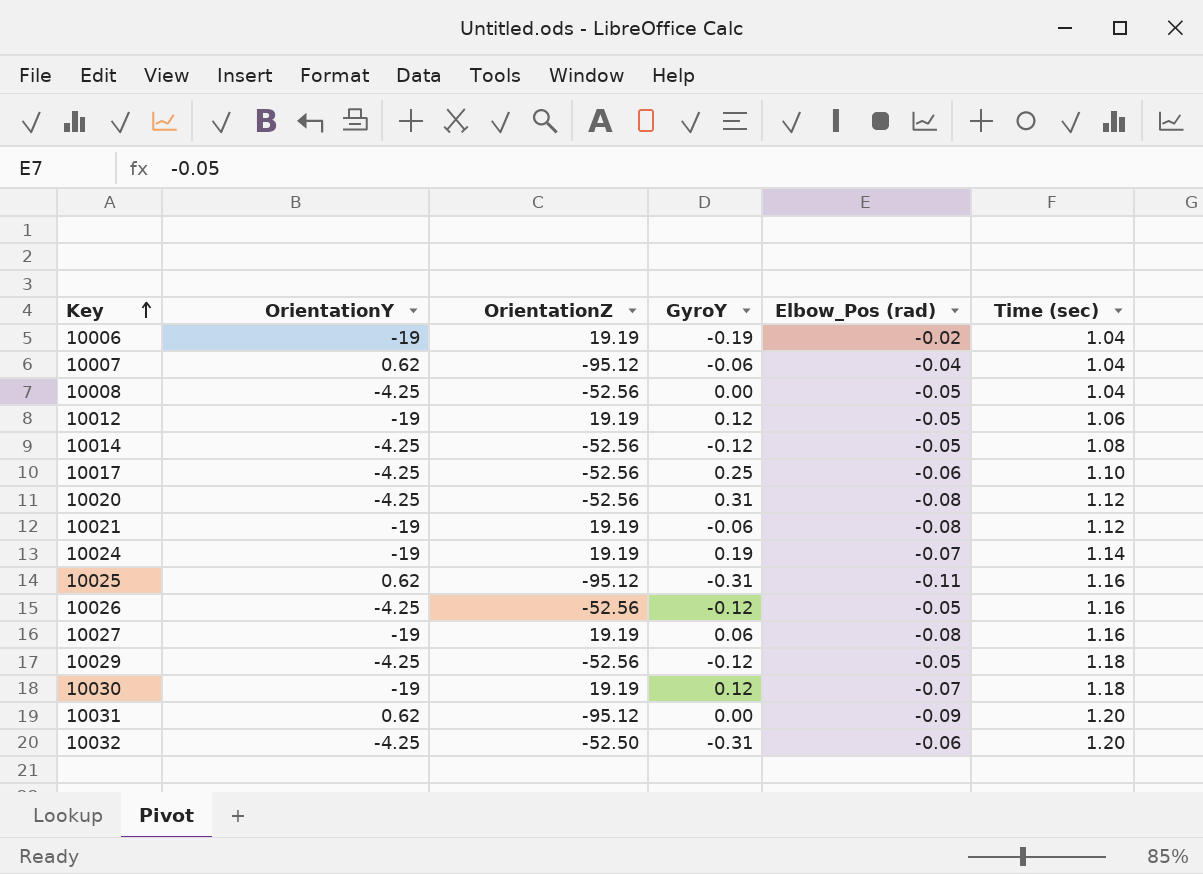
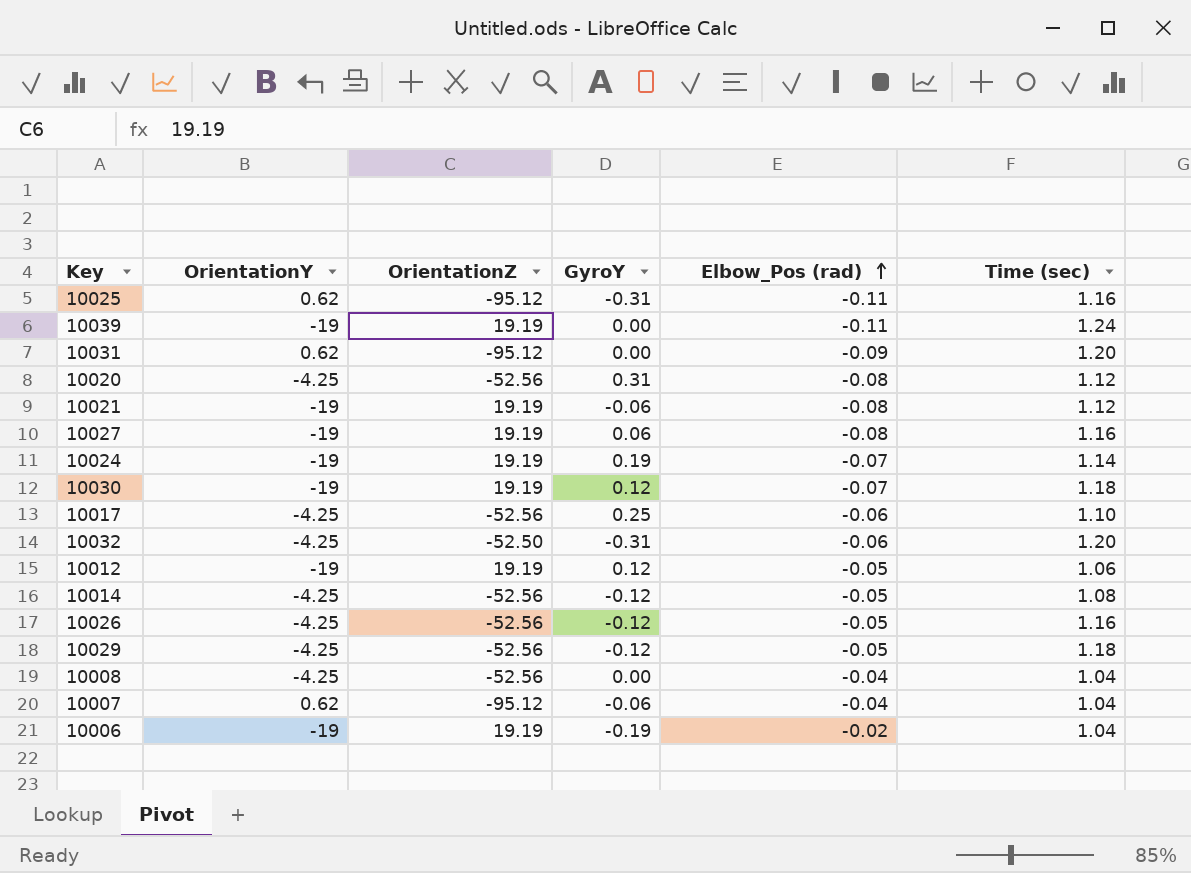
row order: Key ascending -> Elbow_Pos (rad) ascending
row 10039: none -> -19 | 19.19 | 0.00 | -0.11 | 1.24
10008 | Elbow_Pos (rad): -0.05 -> -0.04

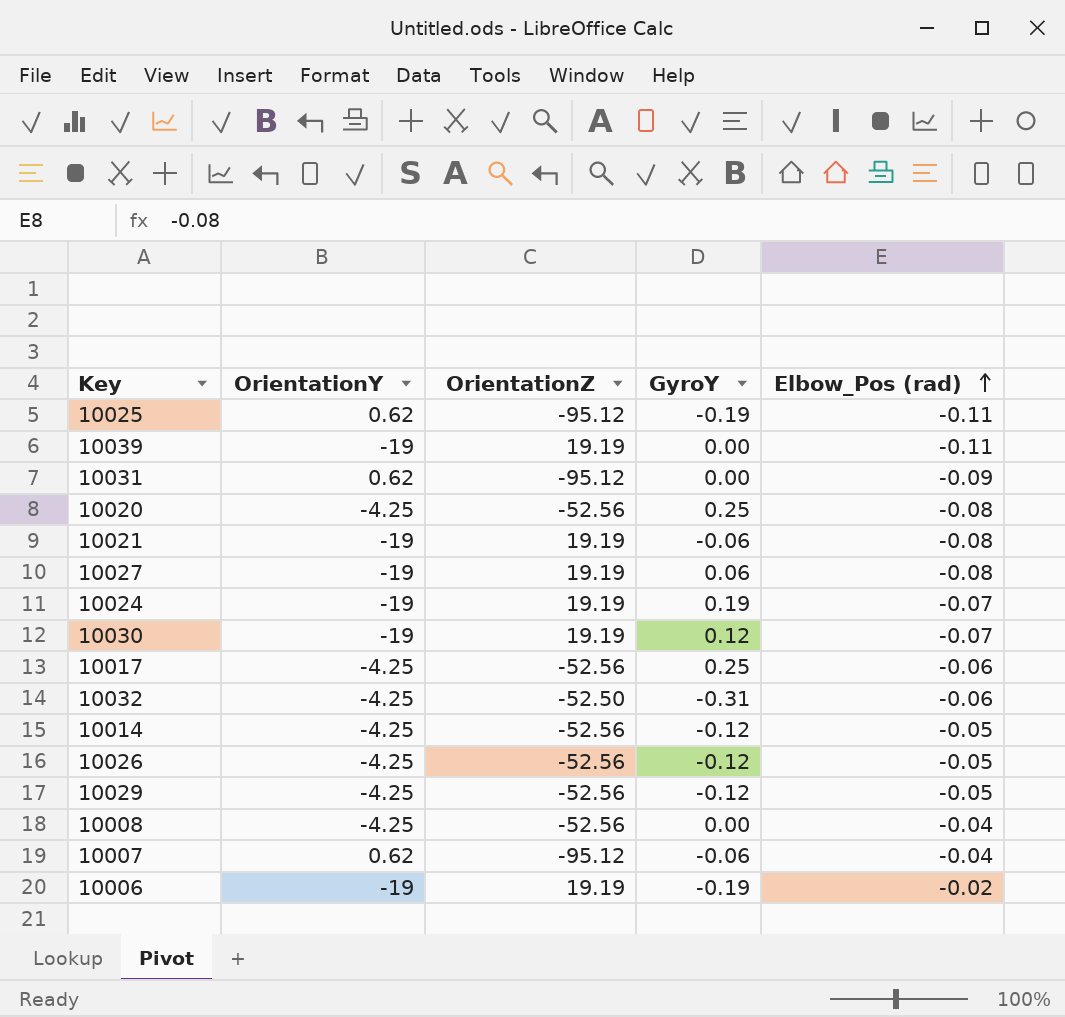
column Time (sec) | position: 6 -> none
row 10012: -19 | 19.19 | 0.12 | -0.05 | 1.06 -> none
10025 | GyroY: -0.31 -> -0.19
10020 | GyroY: 0.31 -> 0.25

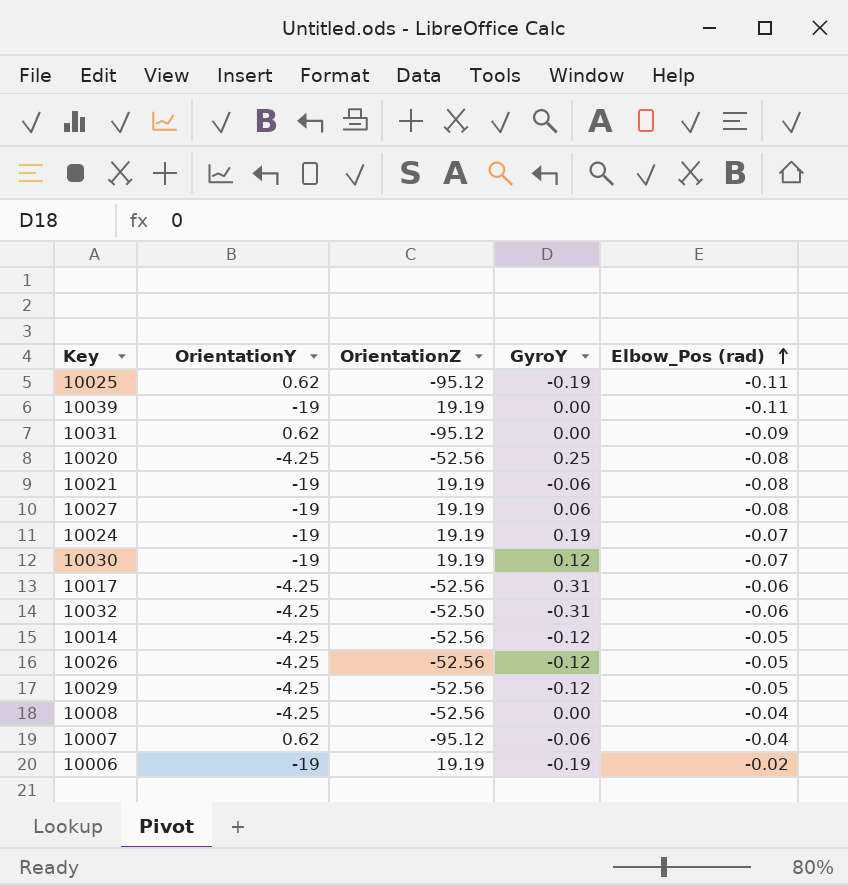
10017 | GyroY: 0.25 -> 0.31

